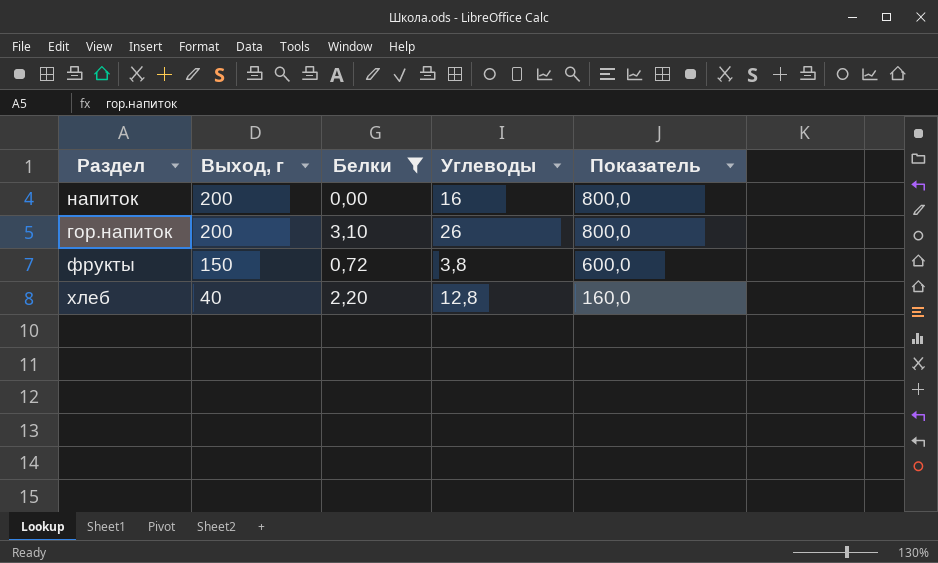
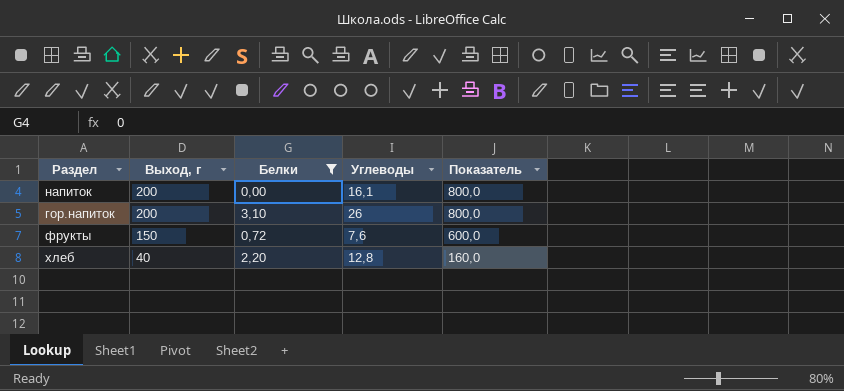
напиток | Углеводы: 16 -> 16,1
фрукты | Углеводы: 3,8 -> 7,6

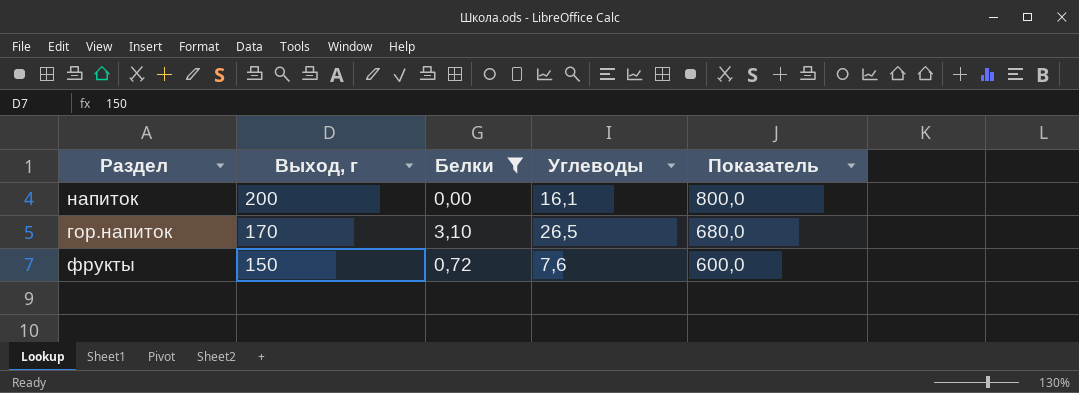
row хлеб: 40 | 2,20 | 12,8 | 160,0 -> none
гор.напиток | Выход, г: 200 -> 170
гор.напиток | Углеводы: 26 -> 26,5
гор.напиток | Показатель: 800,0 -> 680,0

